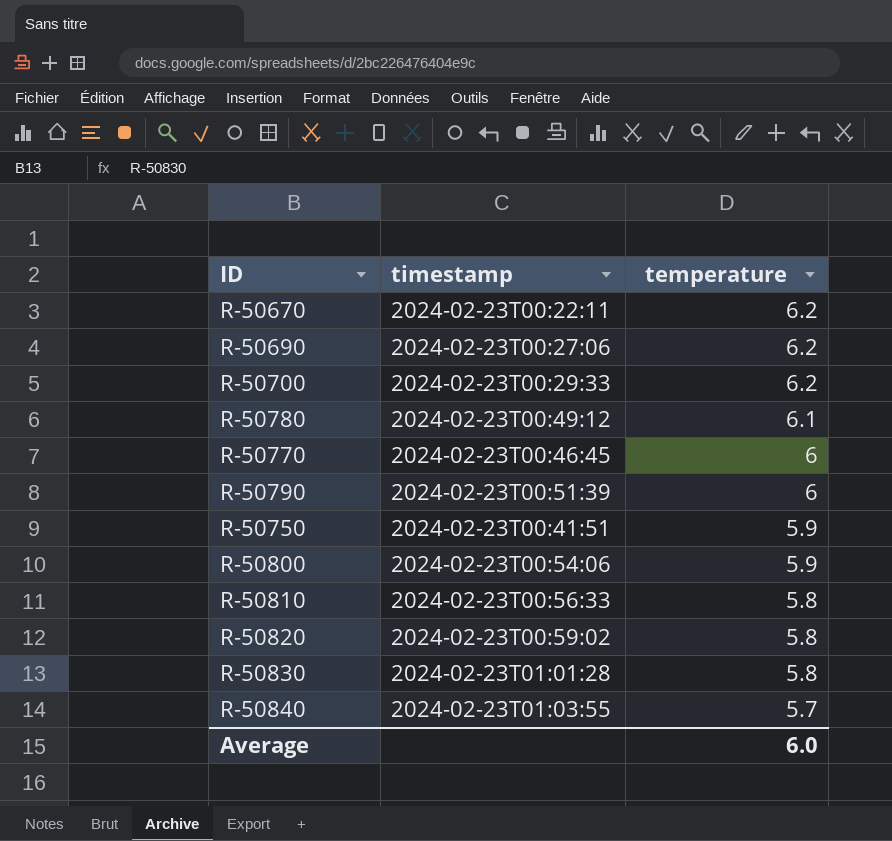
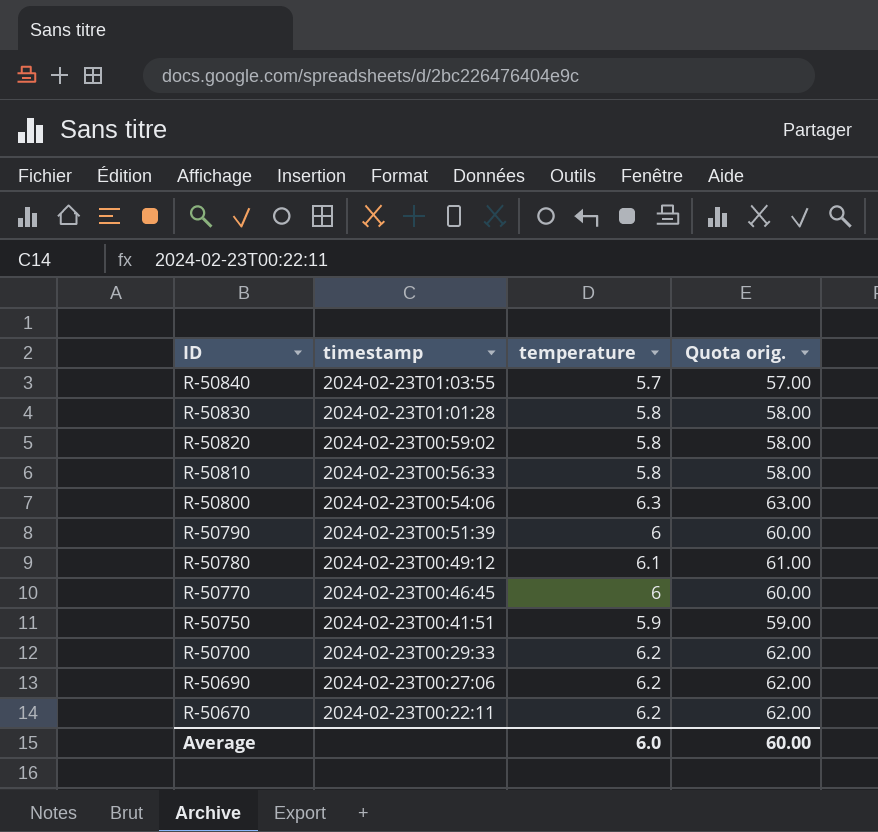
row order: temperature descending -> ID descending
column Quota orig. | formula: none -> [temperature] * 10
R-50800 | temperature: 5.9 -> 6.3

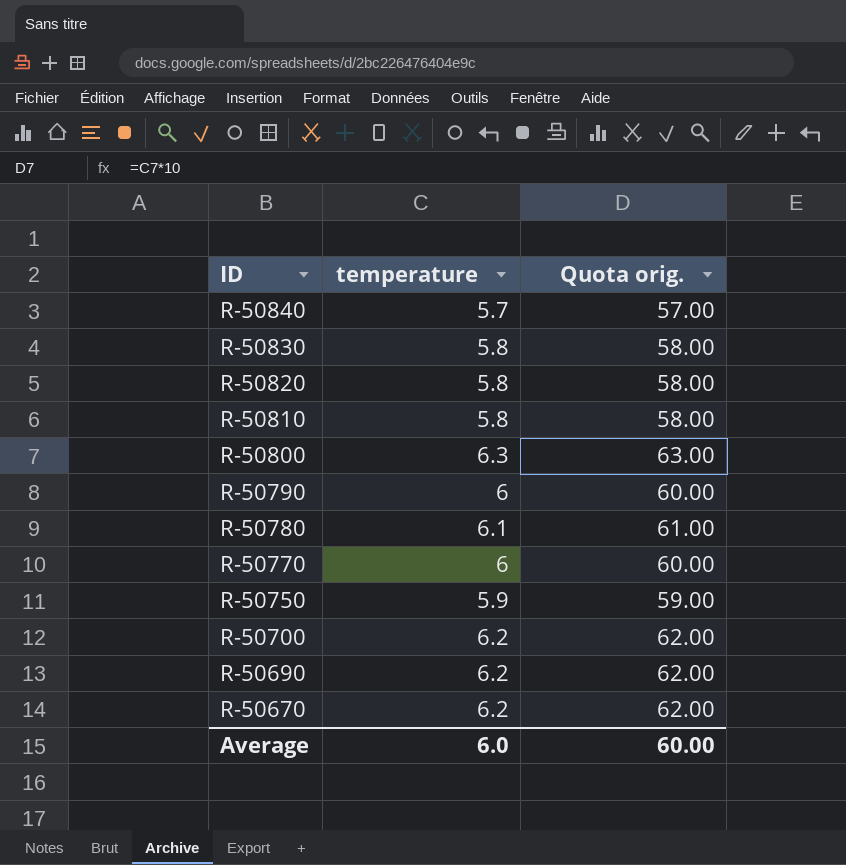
column timestamp | position: 2 -> none

